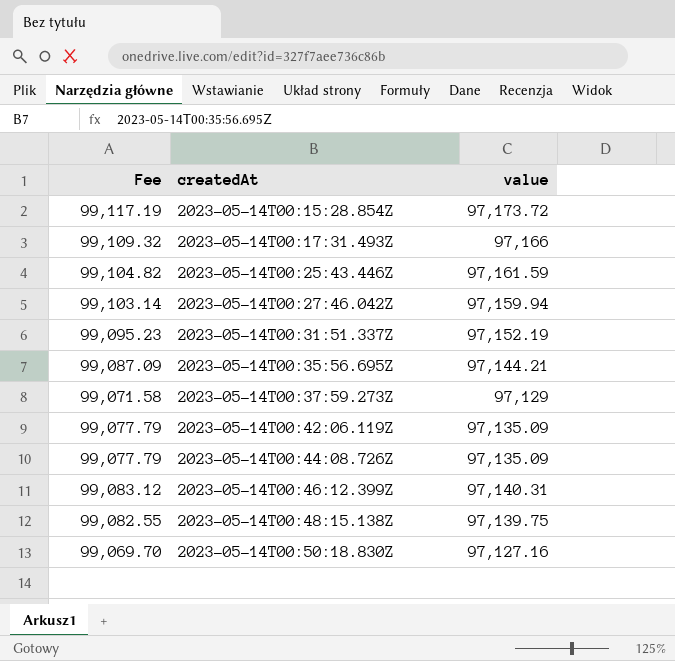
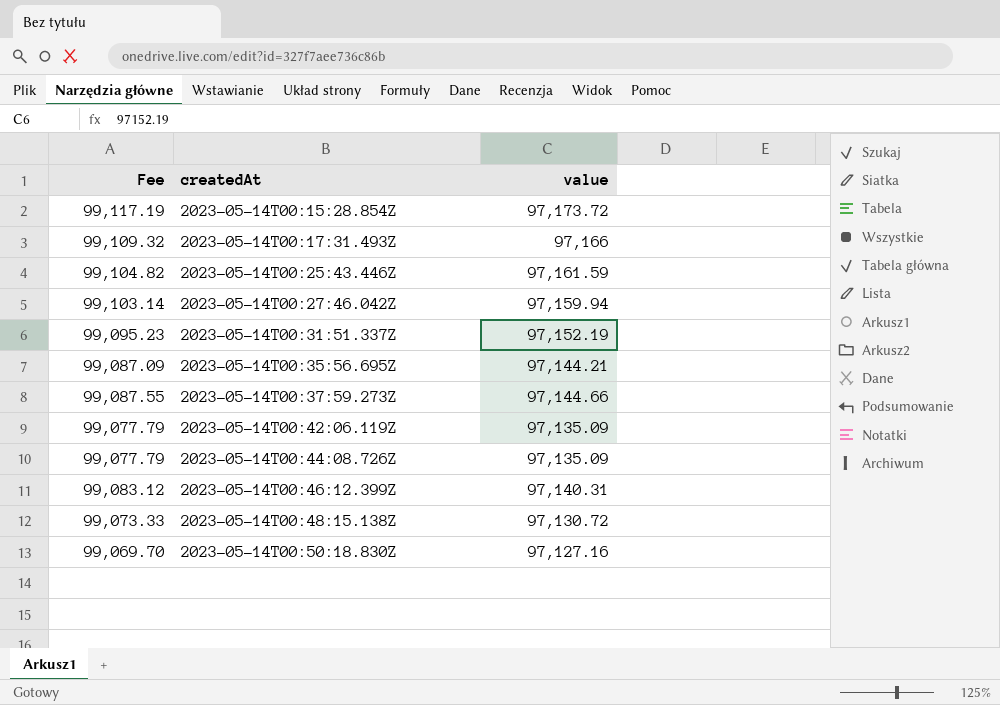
2023-05-14T00:37:59.273Z | Fee: 99,071.58 -> 99,087.55
2023-05-14T00:37:59.273Z | value: 97,129 -> 97,144.66
2023-05-14T00:48:15.138Z | Fee: 99,082.55 -> 99,073.33
2023-05-14T00:48:15.138Z | value: 97,139.75 -> 97,130.72

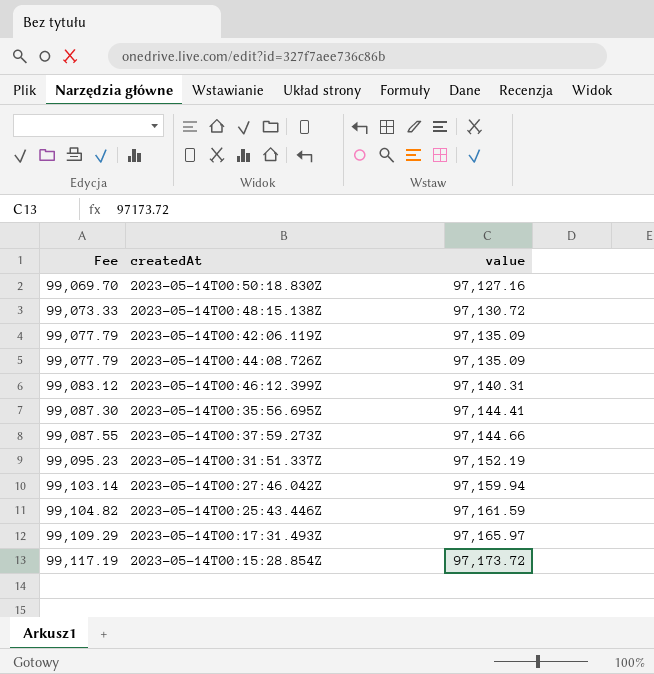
row order: createdAt ascending -> Fee ascending
2023-05-14T00:35:56.695Z | Fee: 99,087.09 -> 99,087.30
2023-05-14T00:35:56.695Z | value: 97,144.21 -> 97,144.41
2023-05-14T00:17:31.493Z | Fee: 99,109.32 -> 99,109.29
2023-05-14T00:17:31.493Z | value: 97,166 -> 97,165.97

